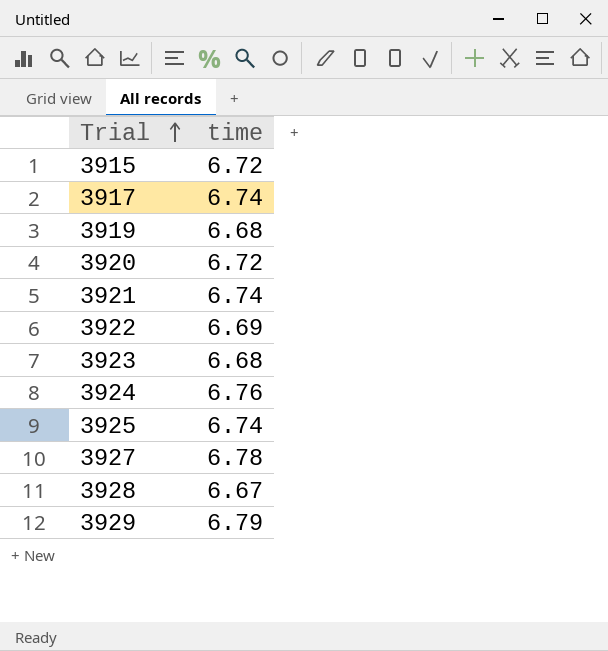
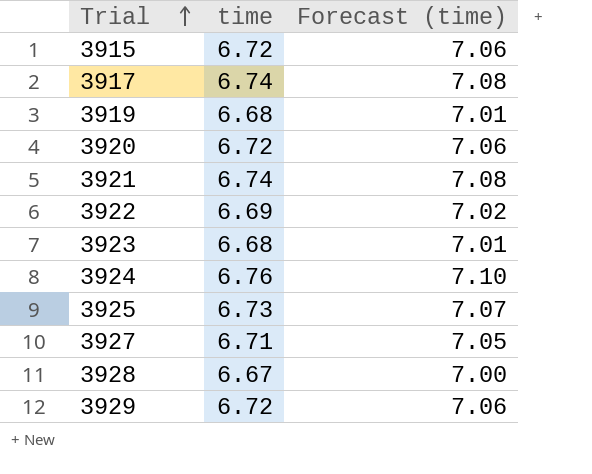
column Forecast (time) | formula: none -> [time] * 1.05
3925 | time: 6.74 -> 6.73
3927 | time: 6.78 -> 6.71
3929 | time: 6.79 -> 6.72

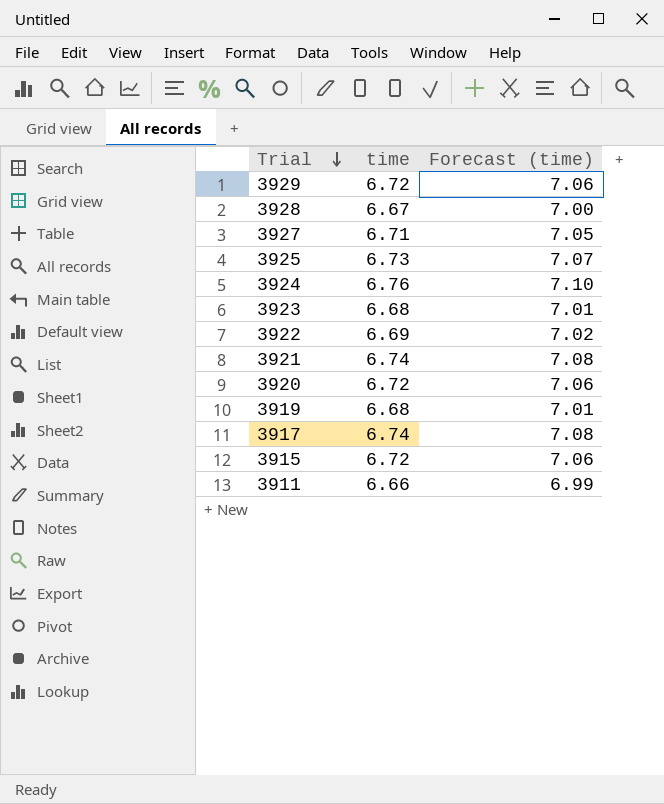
row order: Trial ascending -> Trial descending
row 3911: none -> 6.66 | 6.99

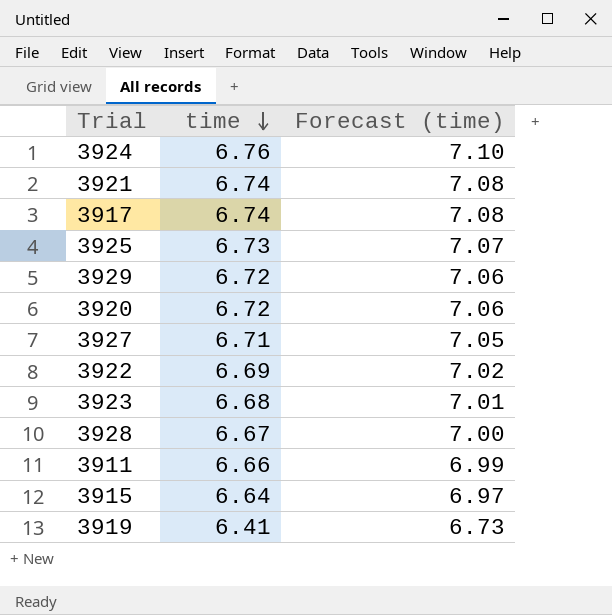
row order: Trial descending -> time descending
3915 | time: 6.72 -> 6.64
3915 | Forecast (time): 7.06 -> 6.97
3919 | time: 6.68 -> 6.41
3919 | Forecast (time): 7.01 -> 6.73

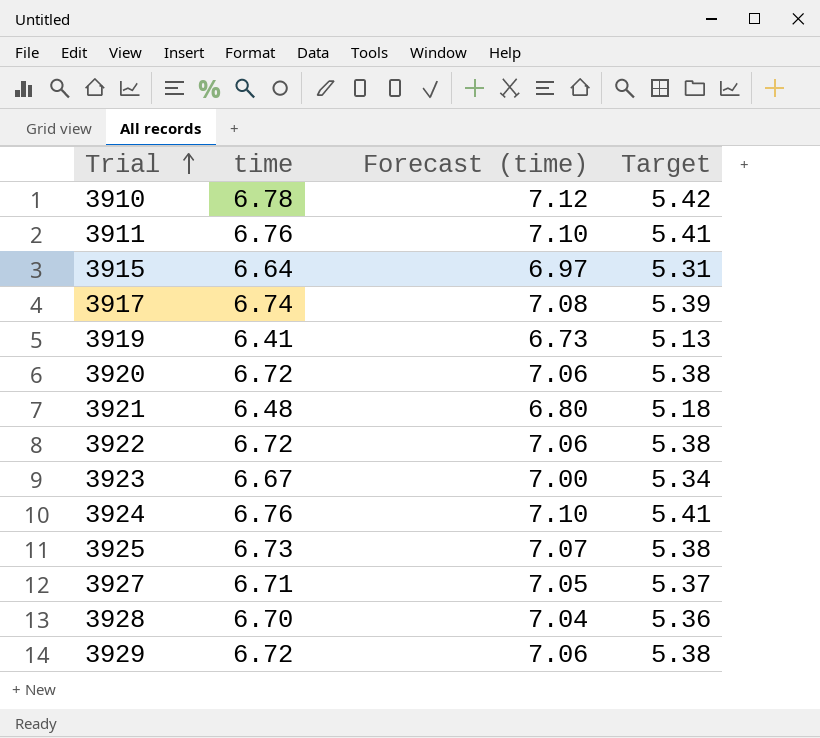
row order: time descending -> Trial ascending
column Target | formula: none -> [time] * 0.8
row 3910: none -> 6.78 | 7.12 | 5.42
3911 | time: 6.66 -> 6.76
3911 | Forecast (time): 6.99 -> 7.10
3921 | time: 6.74 -> 6.48
3921 | Forecast (time): 7.08 -> 6.80
3922 | time: 6.69 -> 6.72
3922 | Forecast (time): 7.02 -> 7.06
3923 | time: 6.68 -> 6.67
3923 | Forecast (time): 7.01 -> 7.00
3928 | time: 6.67 -> 6.70
3928 | Forecast (time): 7.00 -> 7.04

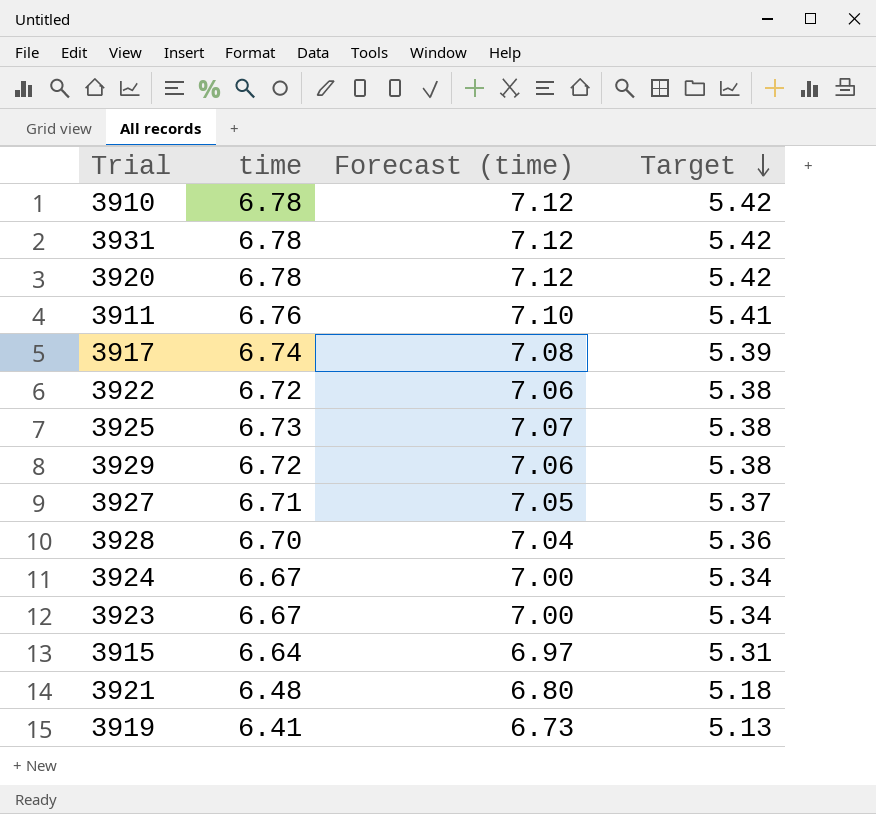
row order: Trial ascending -> Target descending
row 3931: none -> 6.78 | 7.12 | 5.42
3920 | time: 6.72 -> 6.78
3920 | Forecast (time): 7.06 -> 7.12
3920 | Target: 5.38 -> 5.42
3924 | time: 6.76 -> 6.67
3924 | Forecast (time): 7.10 -> 7.00
3924 | Target: 5.41 -> 5.34

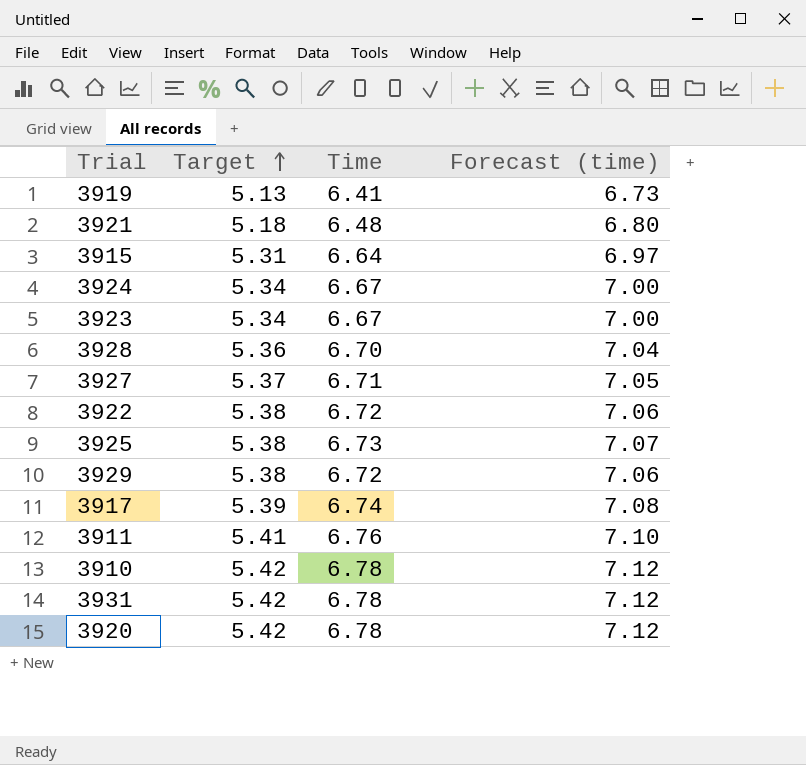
row order: Target descending -> Target ascending
column Target | position: 4 -> 2
column name: time -> Time

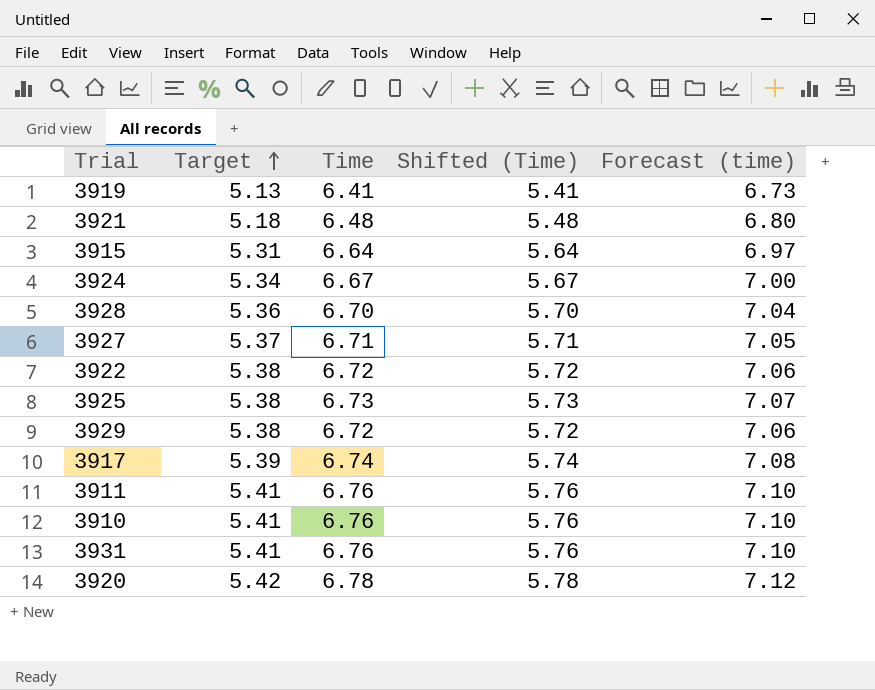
column Shifted (Time) | formula: none -> [Time] - 1
row 3923: 5.34 | 6.67 | 7.00 -> none
3910 | Target: 5.42 -> 5.41
3910 | Time: 6.78 -> 6.76
3910 | Forecast (time): 7.12 -> 7.10
3931 | Target: 5.42 -> 5.41
3931 | Time: 6.78 -> 6.76
3931 | Forecast (time): 7.12 -> 7.10

